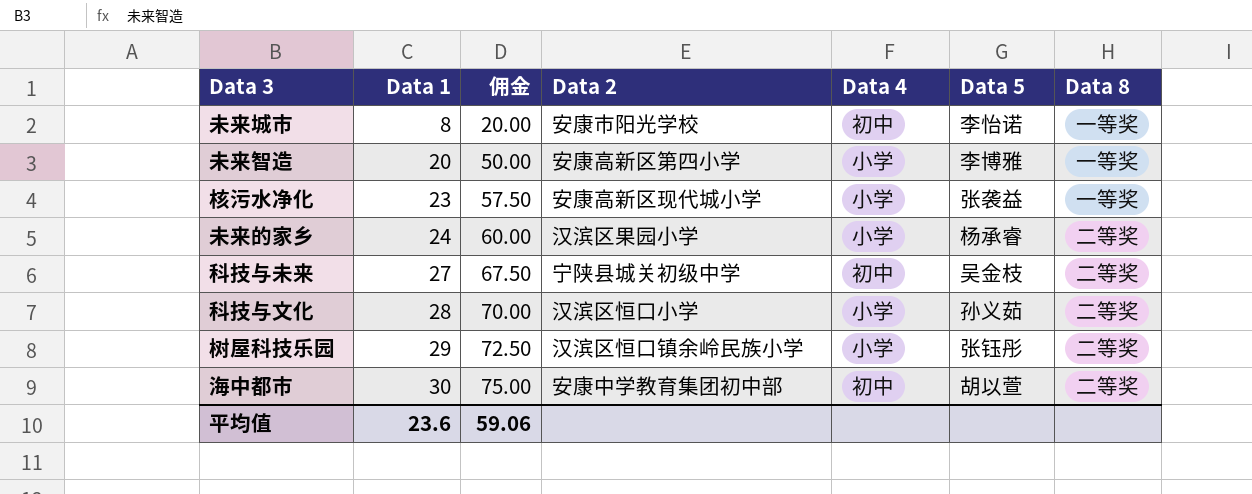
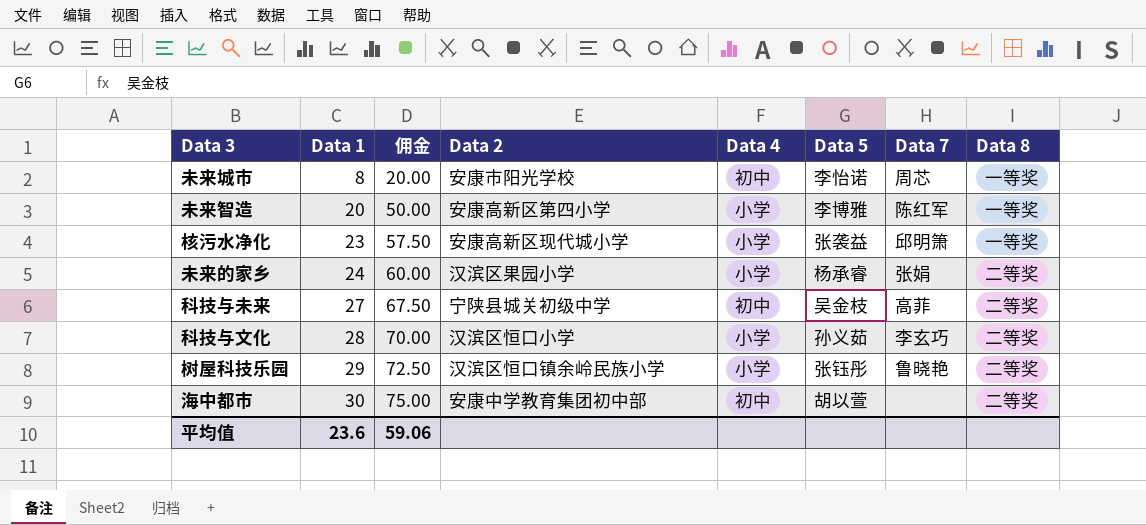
column Data 7 | position: none -> 7

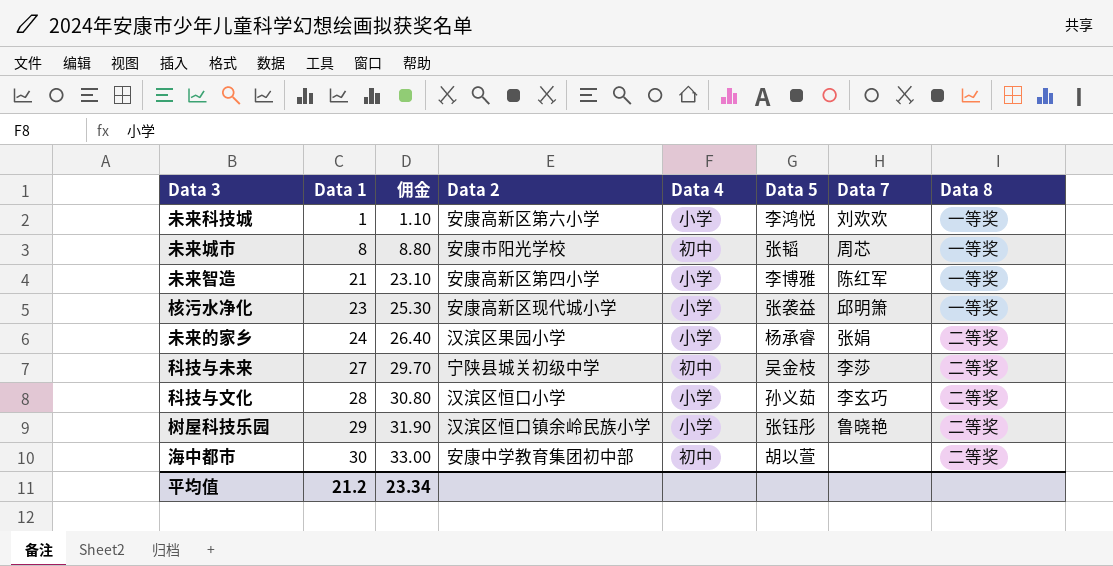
column 佣金 | formula: [Data 1] * 2.5 -> [Data 1] * 1.1
row 未来科技城: none -> 1 | 1.10 | 安康高新区第六小学 | 小学 | 李鸿悦 | 刘欢欢 | 一等奖
未来城市 | Data 5: 李怡诺 -> 张韬
未来智造 | Data 1: 20 -> 21
科技与未来 | Data 7: 高菲 -> 李莎
平均值 | Data 1: 23.6 -> 21.2
平均值 | 佣金: 59.06 -> 23.34

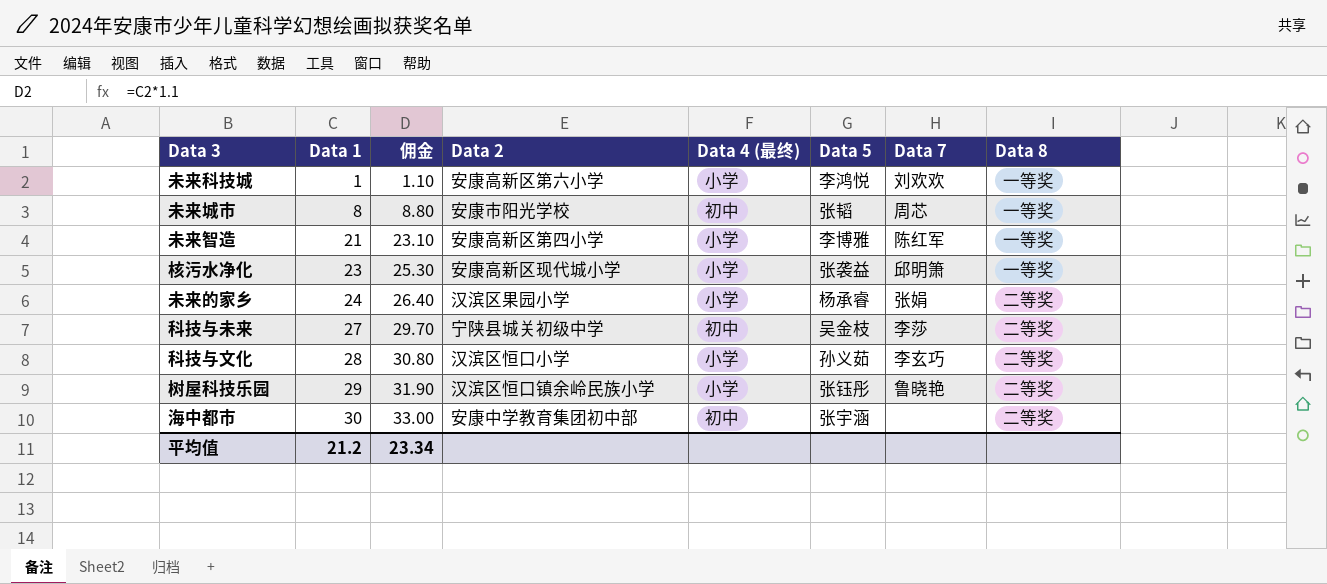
column name: Data 4 -> Data 4 (最终)
海中都市 | Data 5: 胡以萱 -> 张宇涵

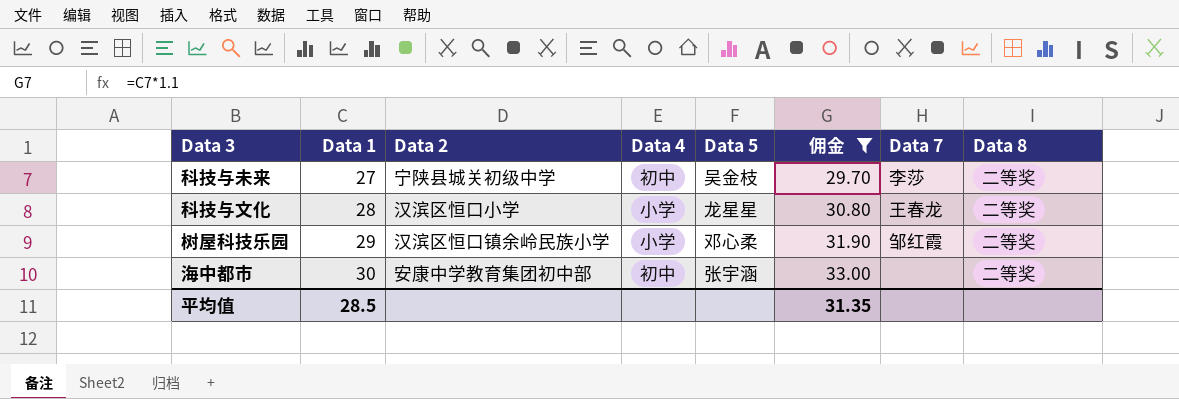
filter: none -> 佣金 >= 29.70
column name: Data 4 (最终) -> Data 4
column 佣金 | position: 3 -> 6
科技与文化 | Data 5: 孙义茹 -> 龙星星
科技与文化 | Data 7: 李玄巧 -> 王春龙
树屋科技乐园 | Data 5: 张钰彤 -> 邓心柔
树屋科技乐园 | Data 7: 鲁晓艳 -> 邹红霞
平均值 | Data 1: 21.2 -> 28.5
平均值 | 佣金: 23.34 -> 31.35

